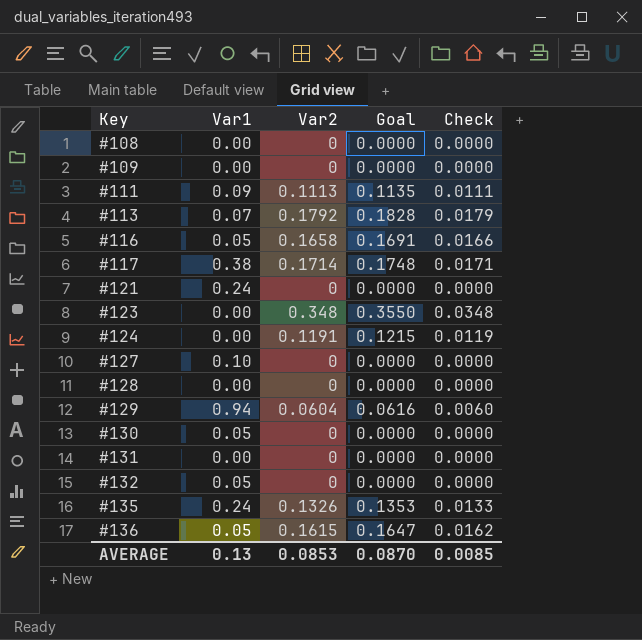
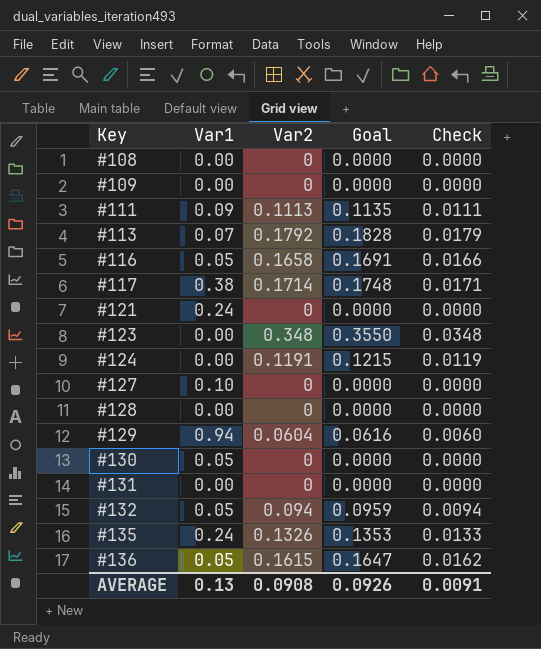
#132 | Var2: 0 -> 0.094
#132 | Goal: 0.0000 -> 0.0959
#132 | Check: 0.0000 -> 0.0094
AVERAGE | Var2: 0.0853 -> 0.0908
AVERAGE | Goal: 0.0870 -> 0.0926
AVERAGE | Check: 0.0085 -> 0.0091

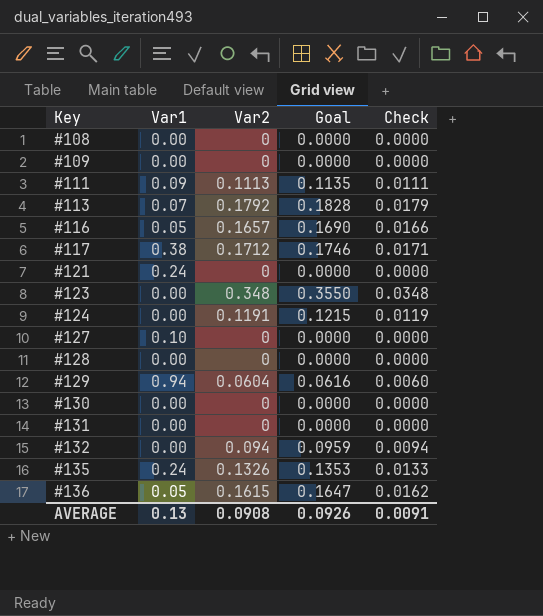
#116 | Var2: 0.1658 -> 0.1657
#116 | Goal: 0.1691 -> 0.1690
#117 | Var2: 0.1714 -> 0.1712
#117 | Goal: 0.1748 -> 0.1746
#130 | Var1: 0.05 -> 0.00
#132 | Var1: 0.05 -> 0.00

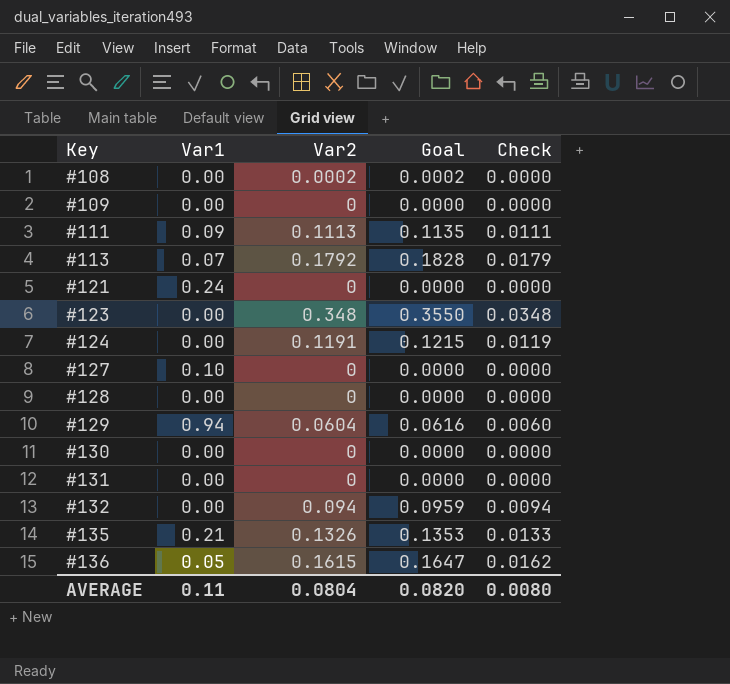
row #116: 0.05 | 0.1657 | 0.1690 | 0.0166 -> none
row #117: 0.38 | 0.1712 | 0.1746 | 0.0171 -> none
#108 | Var2: 0 -> 0.0002
#108 | Goal: 0.0000 -> 0.0002
#135 | Var1: 0.24 -> 0.21
AVERAGE | Var1: 0.13 -> 0.11
AVERAGE | Var2: 0.0908 -> 0.0804
AVERAGE | Goal: 0.0926 -> 0.0820
AVERAGE | Check: 0.0091 -> 0.0080

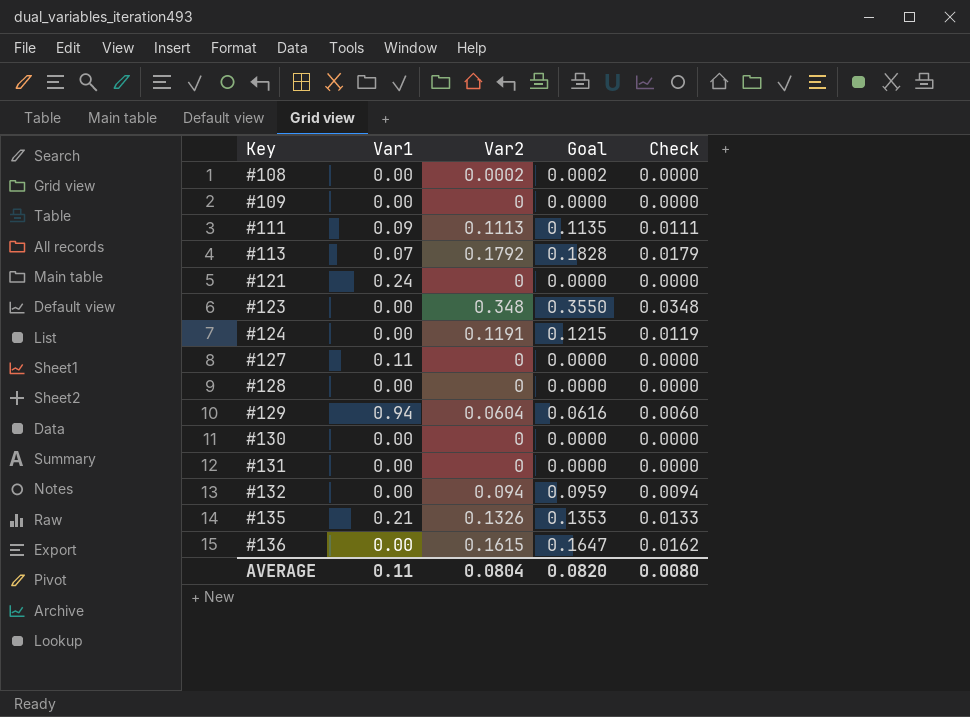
#127 | Var1: 0.10 -> 0.11
#136 | Var1: 0.05 -> 0.00

